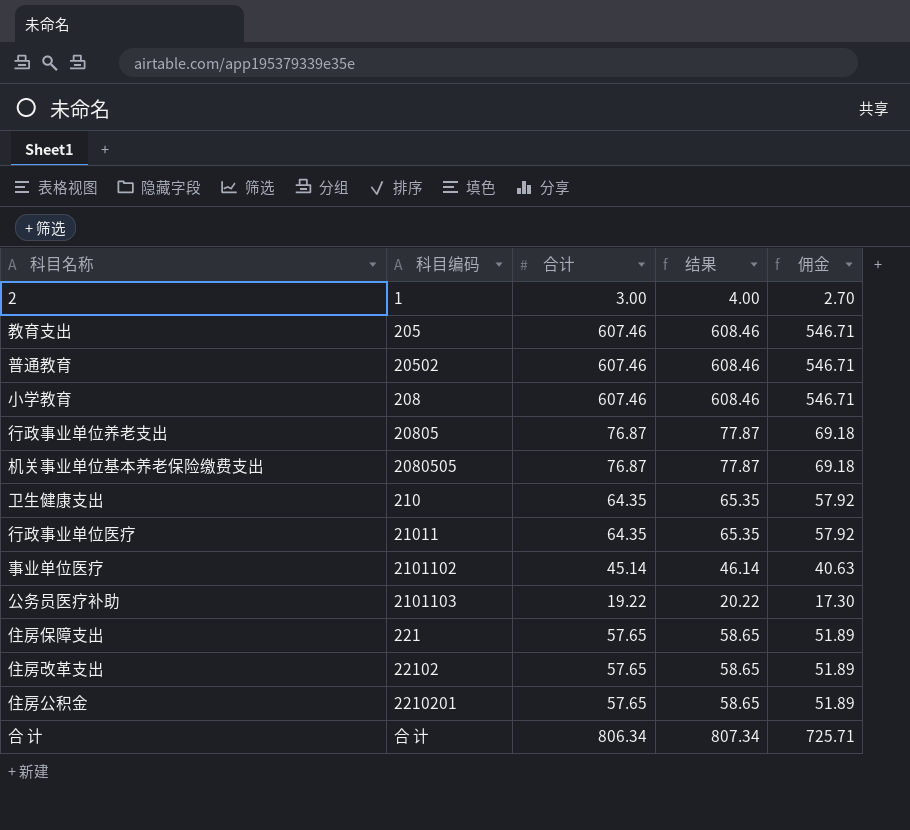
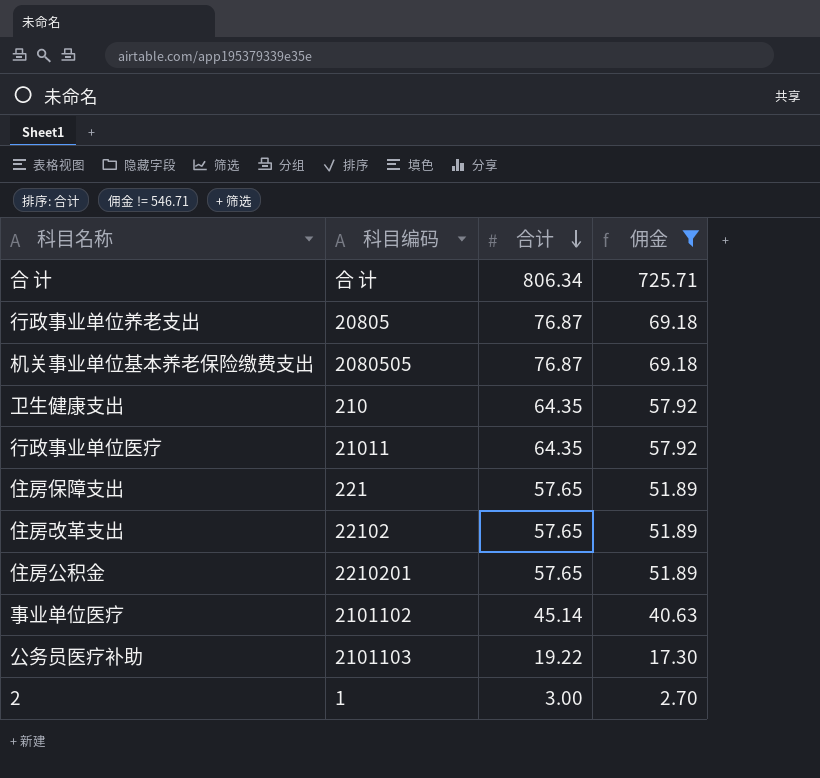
filter: none -> 佣金 != 546.71
row order: none -> 合计 descending
column 结果 | formula: [合计] + 1 -> none

